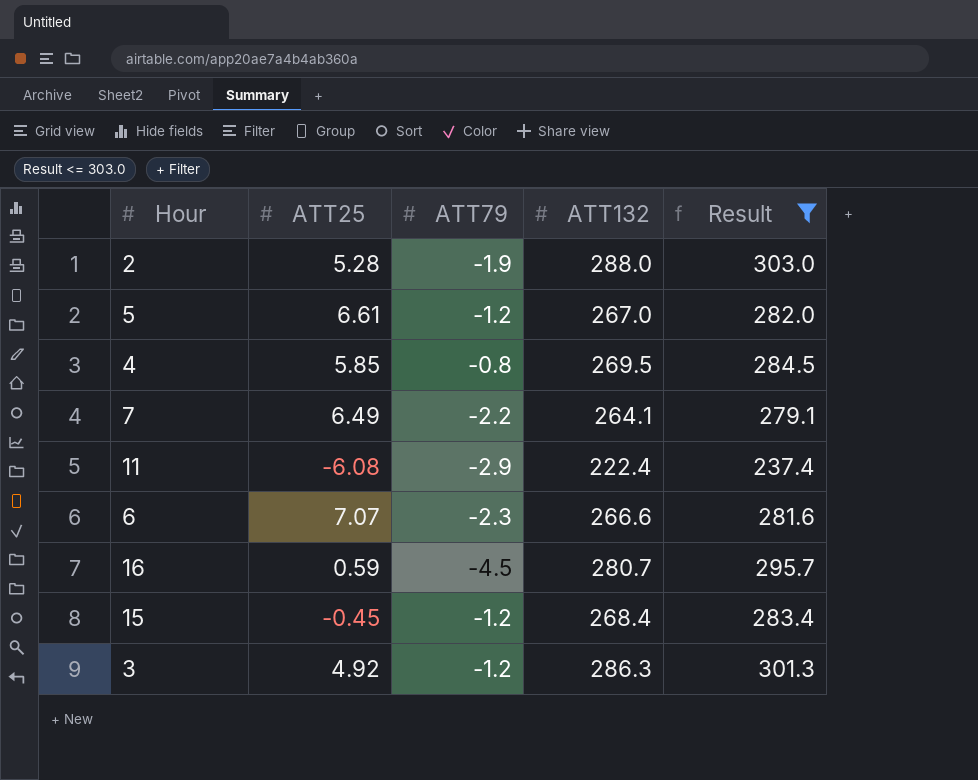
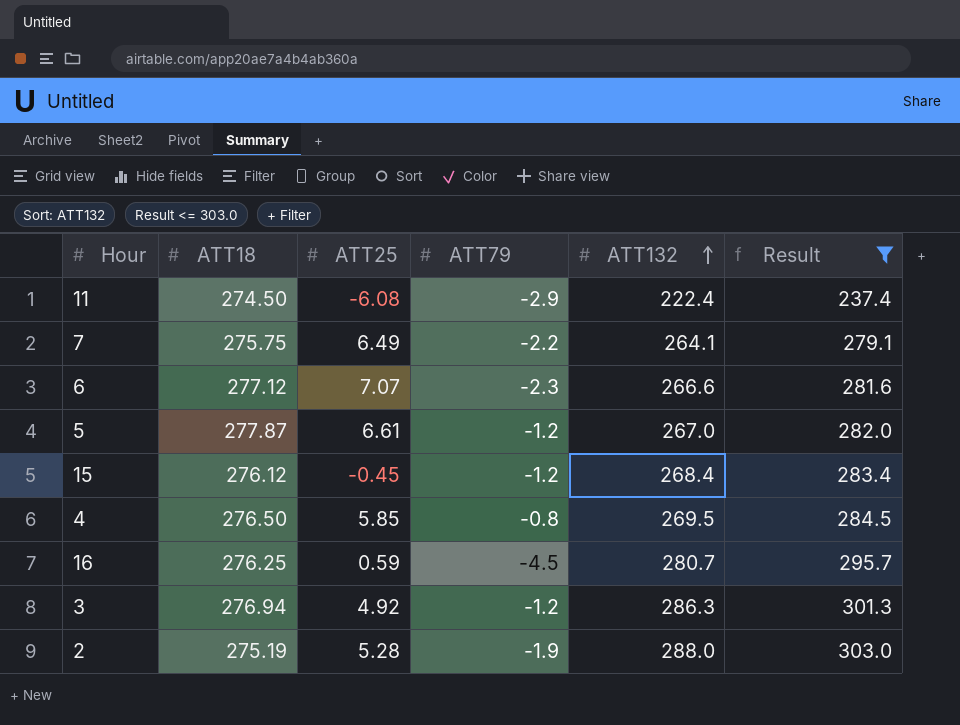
row order: none -> ATT132 ascending
column ATT18 | position: none -> 2

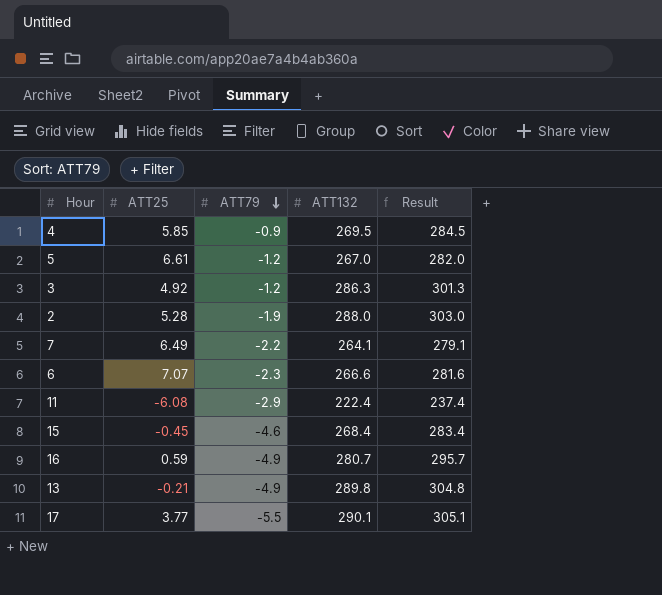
filter: Result <= 303.0 -> none
row order: ATT132 ascending -> ATT79 descending
column ATT18 | position: 2 -> none
4 | ATT79: -0.8 -> -0.9
15 | ATT79: -1.2 -> -4.6
16 | ATT79: -4.5 -> -4.9

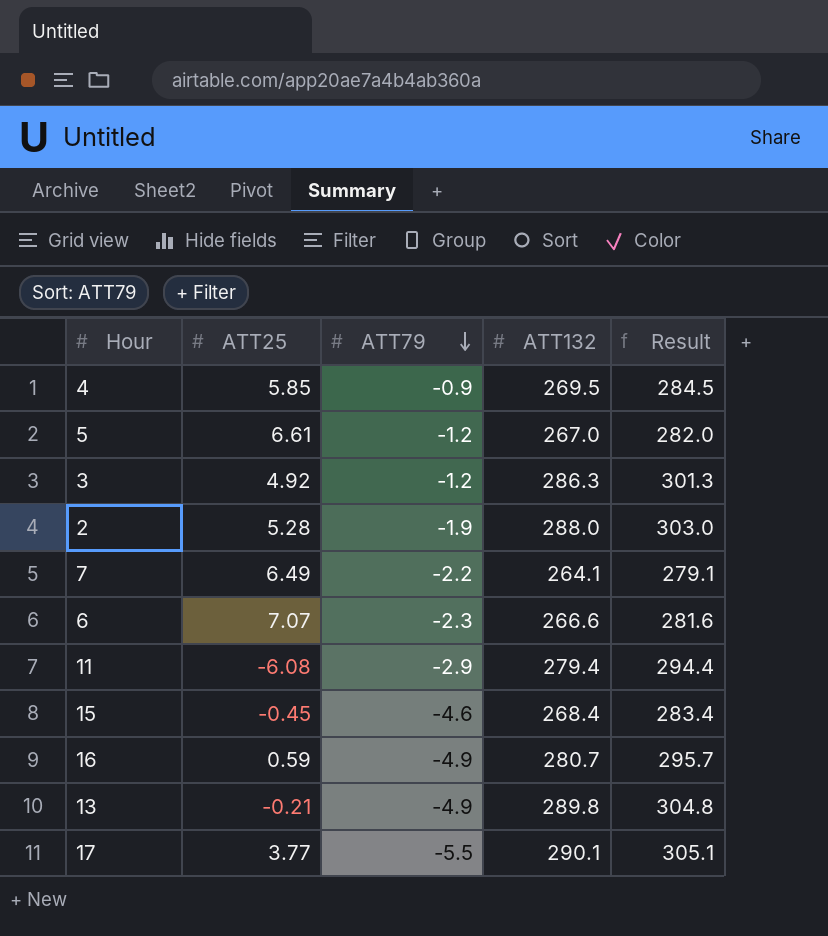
11 | ATT132: 222.4 -> 279.4
11 | Result: 237.4 -> 294.4

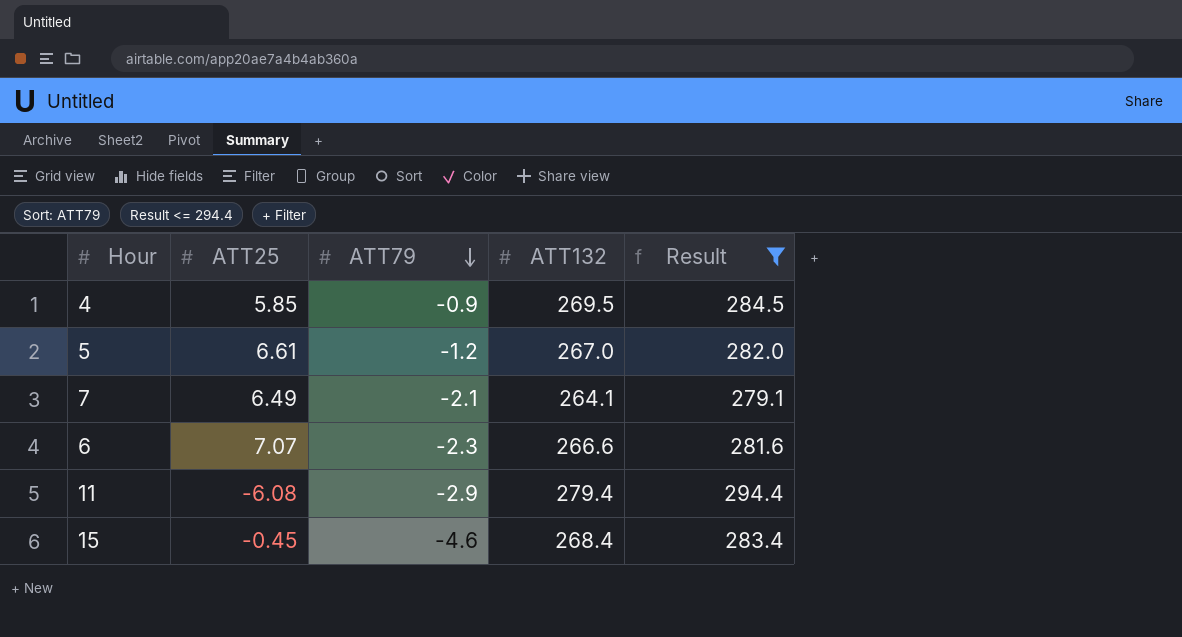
filter: none -> Result <= 294.4
7 | ATT79: -2.2 -> -2.1

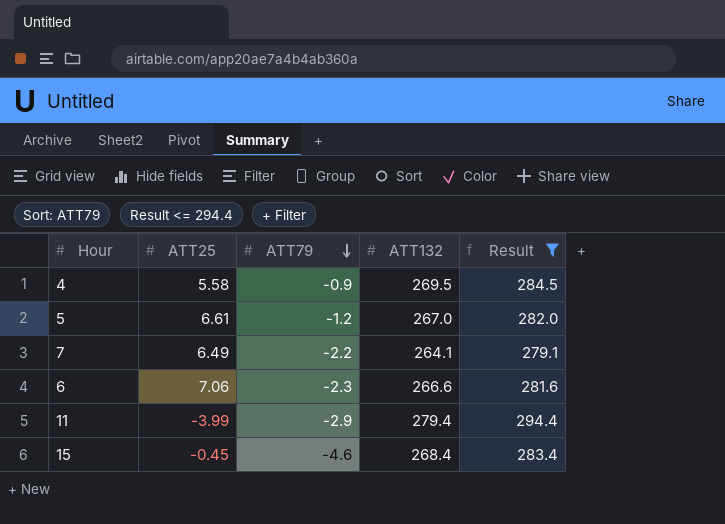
4 | ATT25: 5.85 -> 5.58
7 | ATT79: -2.1 -> -2.2
6 | ATT25: 7.07 -> 7.06
11 | ATT25: -6.08 -> -3.99

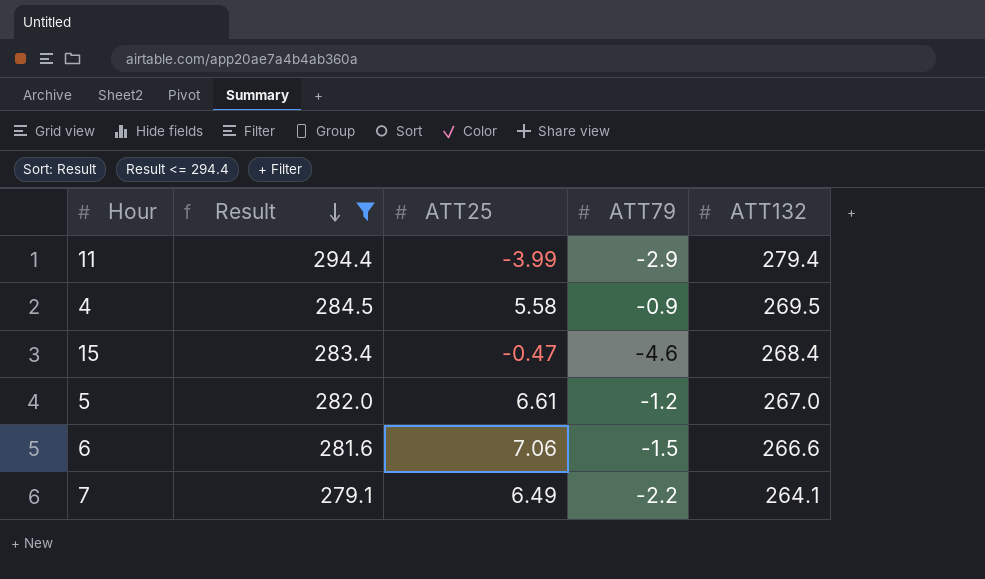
row order: ATT79 descending -> Result descending
column Result | position: 5 -> 2
15 | ATT25: -0.45 -> -0.47
6 | ATT79: -2.3 -> -1.5

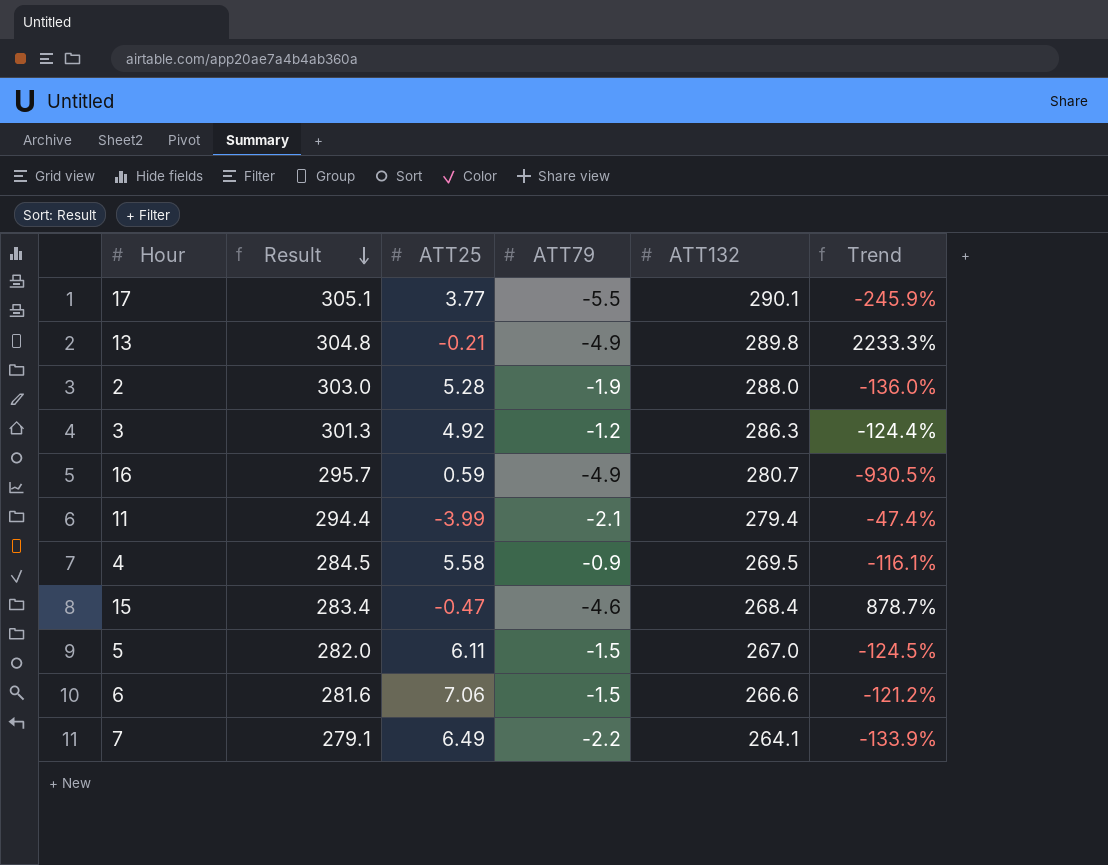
filter: Result <= 294.4 -> none
column Trend | formula: none -> ([ATT79] - [ATT25]) / [ATT25]
11 | ATT79: -2.9 -> -2.1
5 | ATT25: 6.61 -> 6.11
5 | ATT79: -1.2 -> -1.5

